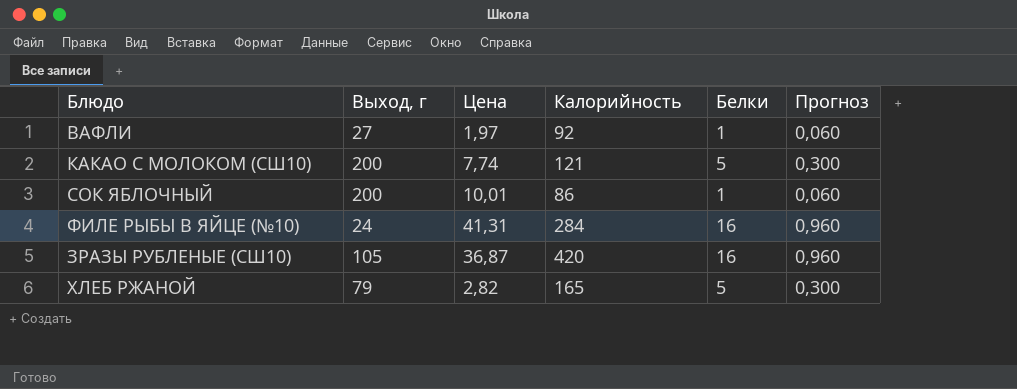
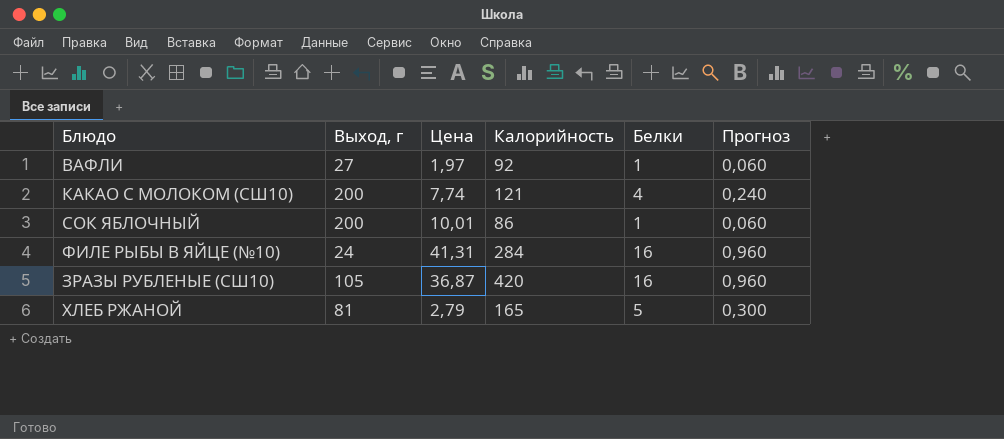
КАКАО С МОЛОКОМ (СШ10) | Белки: 5 -> 4
КАКАО С МОЛОКОМ (СШ10) | Прогноз: 0,300 -> 0,240
ХЛЕБ РЖАНОЙ | Выход, г: 79 -> 81
ХЛЕБ РЖАНОЙ | Цена: 2,82 -> 2,79

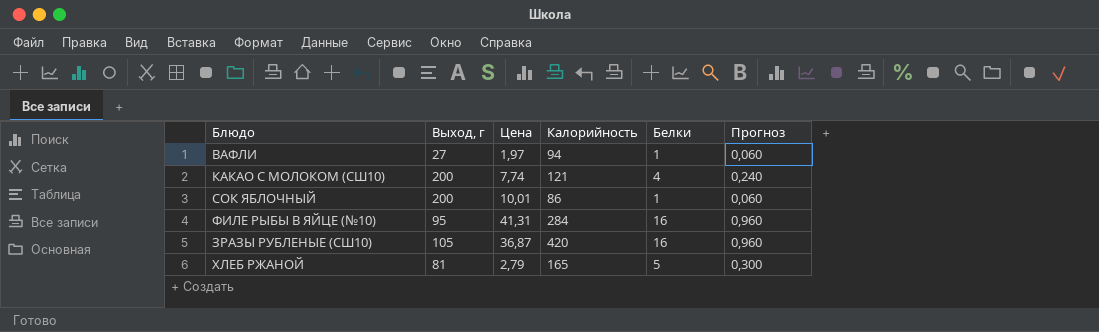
ВАФЛИ | Калорийность: 92 -> 94
ФИЛЕ РЫБЫ В ЯЙЦЕ (№10) | Выход, г: 24 -> 95

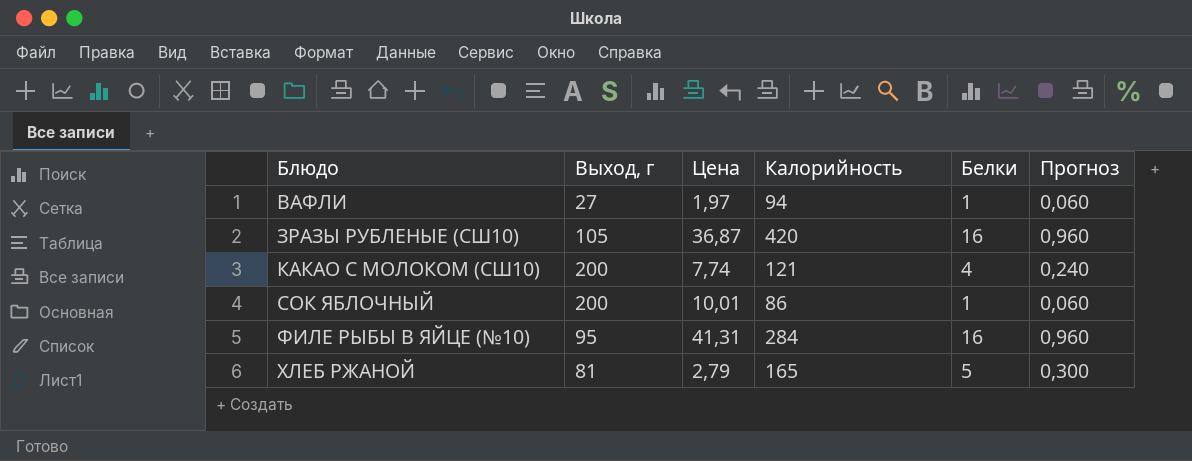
row order: none -> Блюдо ascending

